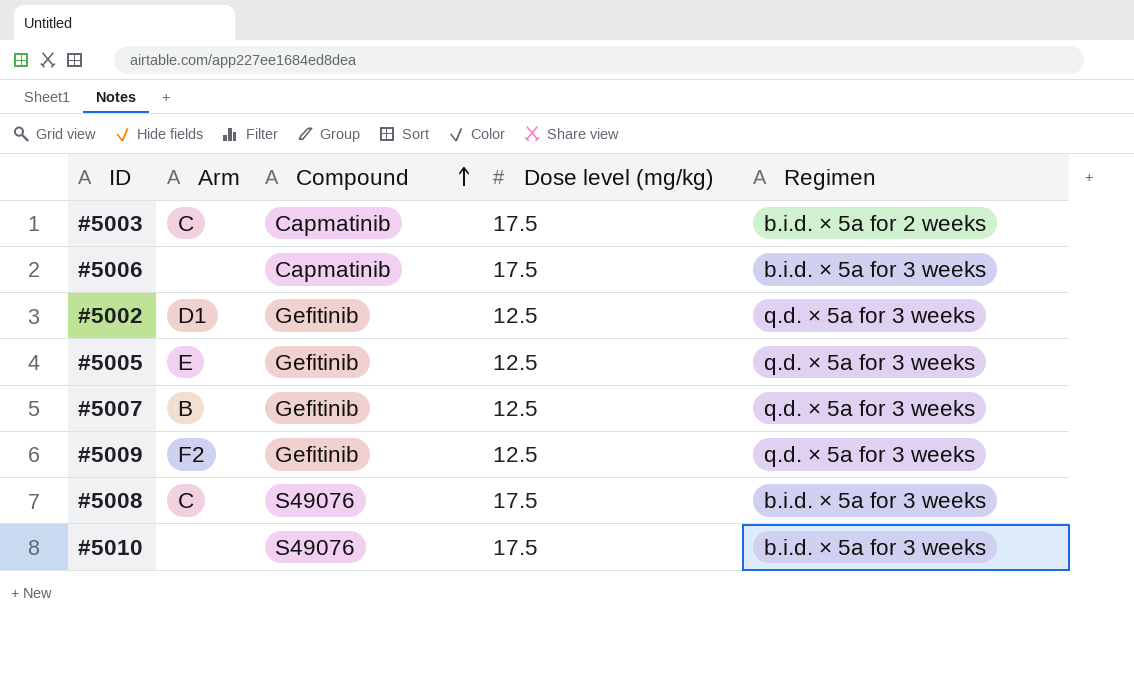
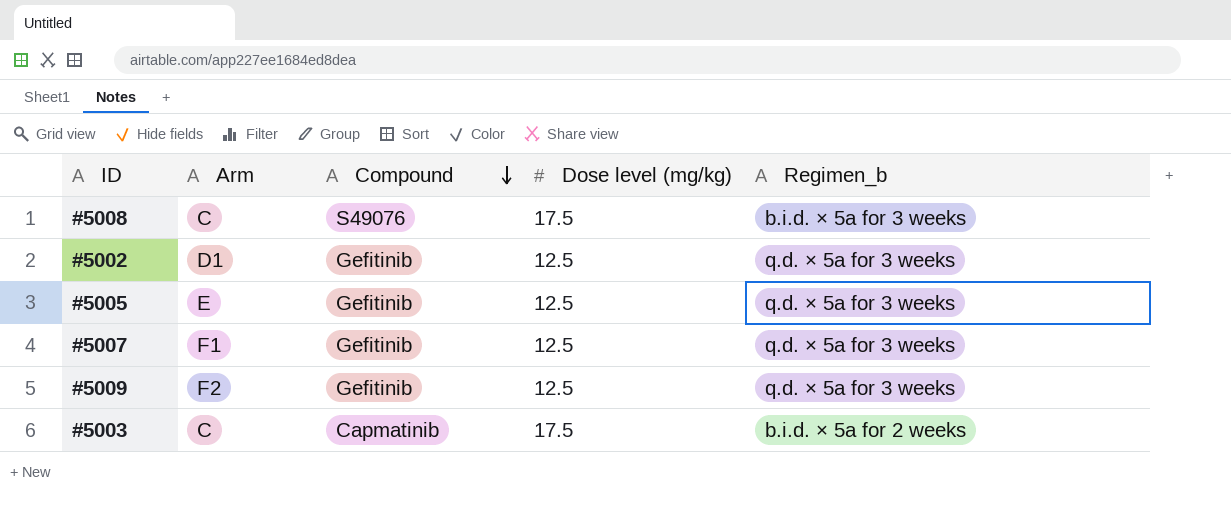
row order: Compound ascending -> Compound descending
column name: Regimen -> Regimen_b
row #5006: none | Capmatinib | 17.5 | b.i.d. × 5a for 3 weeks -> none
row #5010: none | S49076 | 17.5 | b.i.d. × 5a for 3 weeks -> none
#5007 | Arm: B -> F1

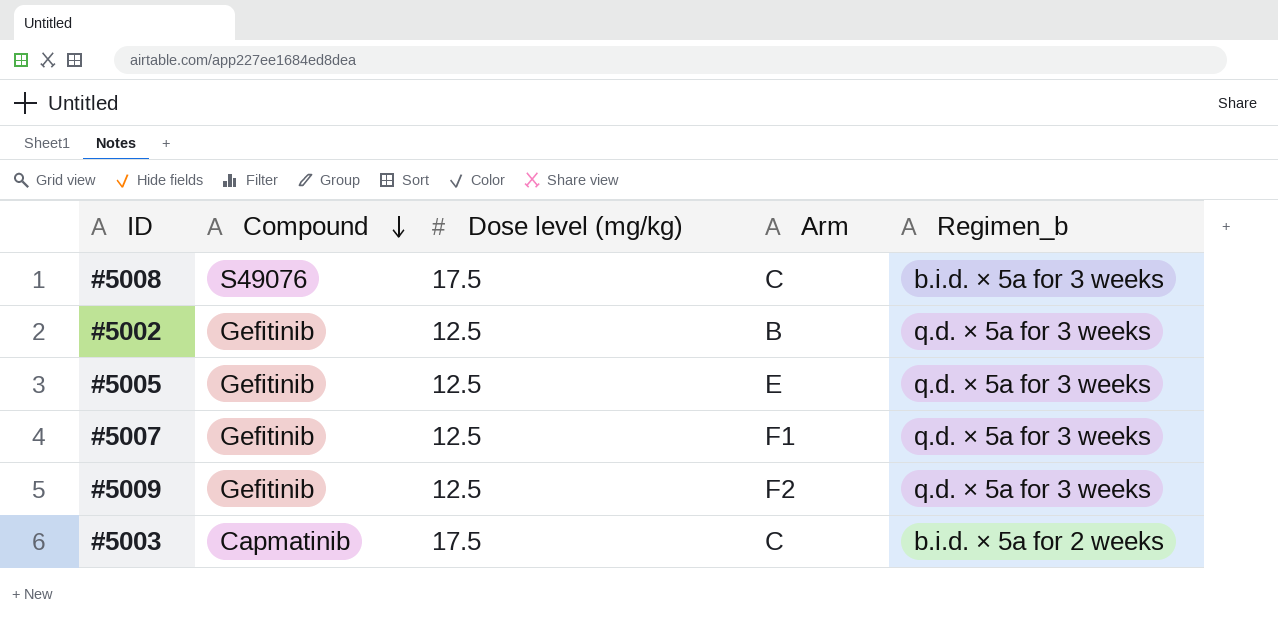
column Arm | position: 2 -> 4
#5002 | Arm: D1 -> B

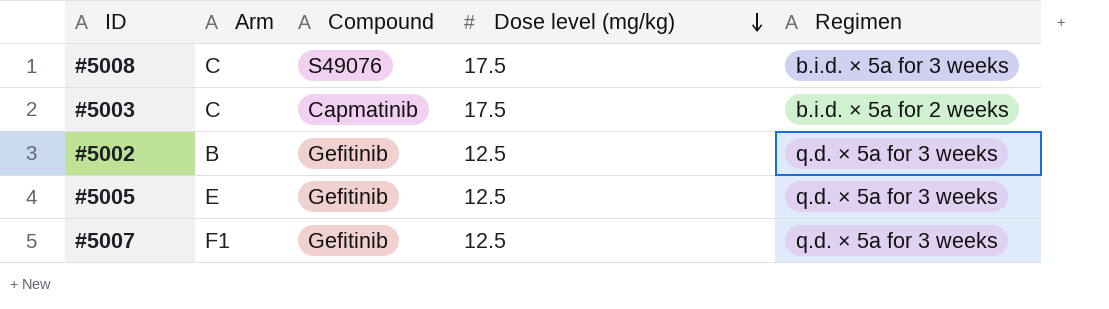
row order: Compound descending -> Dose level (mg/kg) descending
column Arm | position: 4 -> 2
column name: Regimen_b -> Regimen
row #5009: Gefitinib | 12.5 | F2 | q.d. × 5a for 3 weeks -> none

